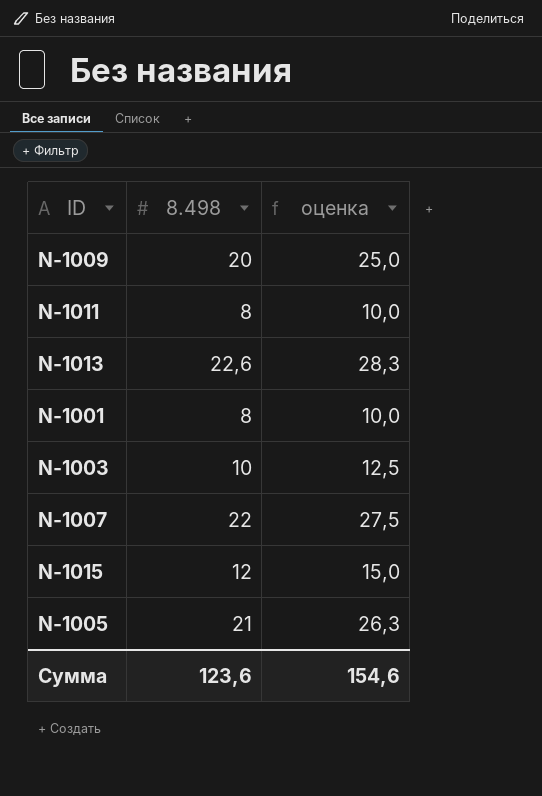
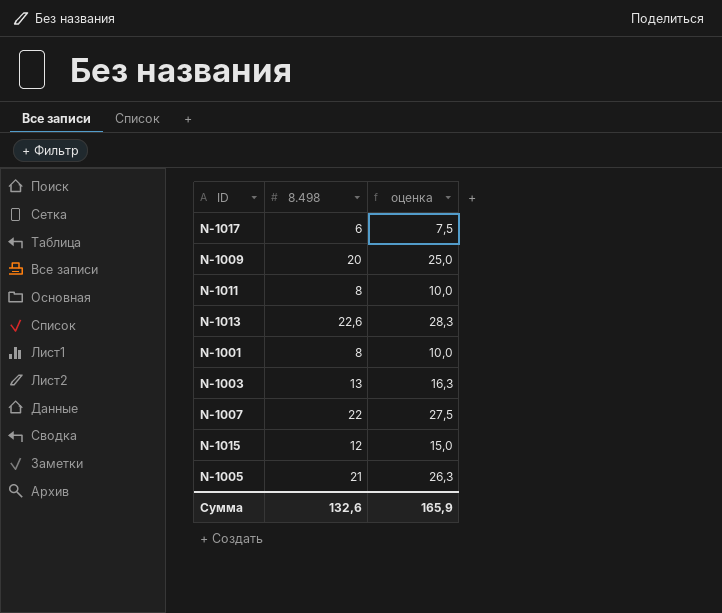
row N-1017: none -> 6 | 7,5
N-1003 | 8.498: 10 -> 13
N-1003 | оценка: 12,5 -> 16,3
Сумма | 8.498: 123,6 -> 132,6
Сумма | оценка: 154,6 -> 165,9

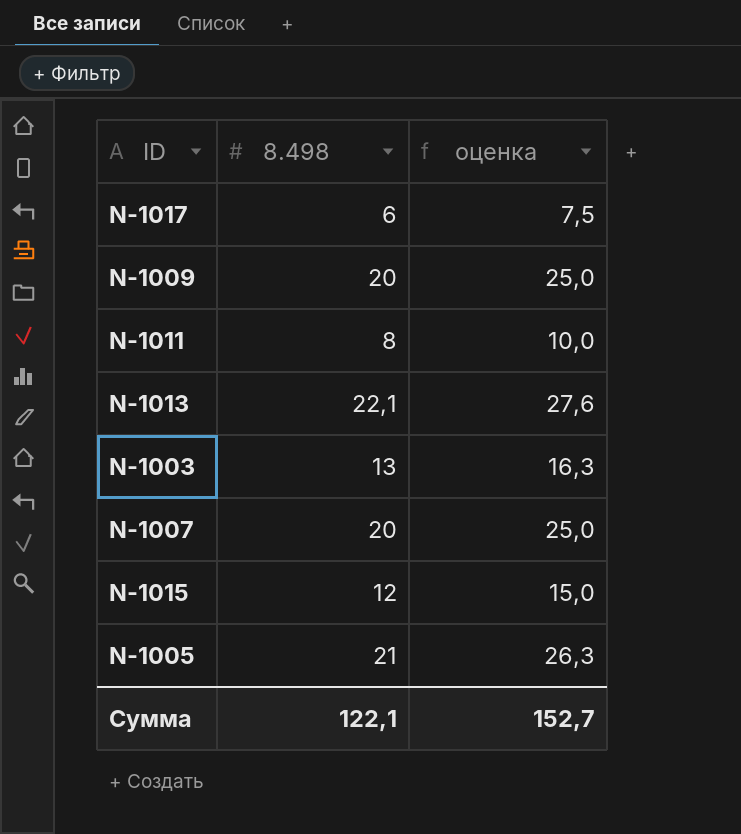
row N-1001: 8 | 10,0 -> none
N-1013 | 8.498: 22,6 -> 22,1
N-1013 | оценка: 28,3 -> 27,6
N-1007 | 8.498: 22 -> 20
N-1007 | оценка: 27,5 -> 25,0
Сумма | 8.498: 132,6 -> 122,1
Сумма | оценка: 165,9 -> 152,7

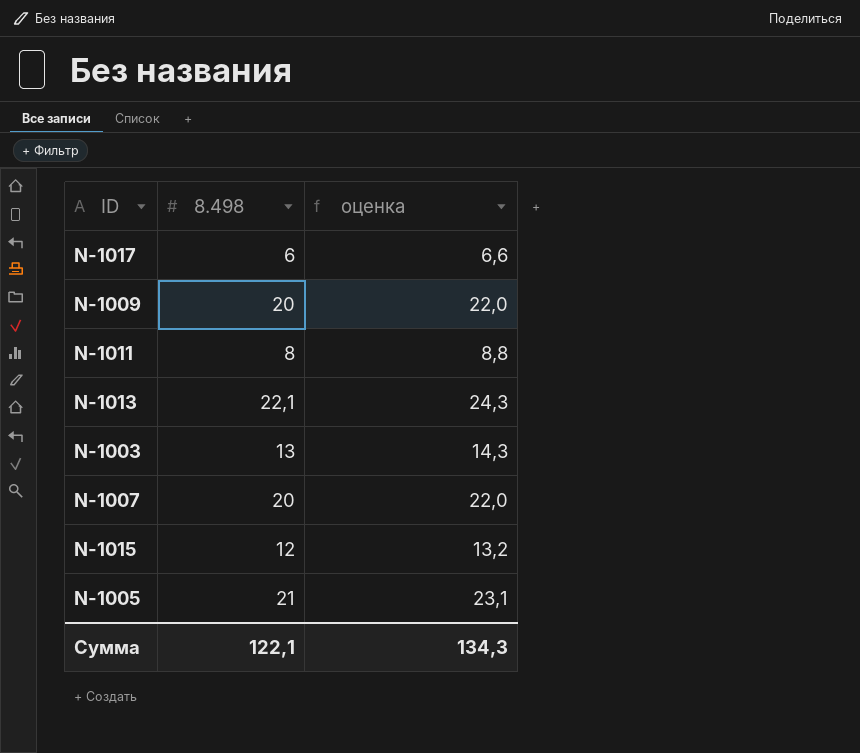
column оценка | formula: [8.498] * 1,25 -> [8.498] * 1,1
Сумма | оценка: 152,7 -> 134,3

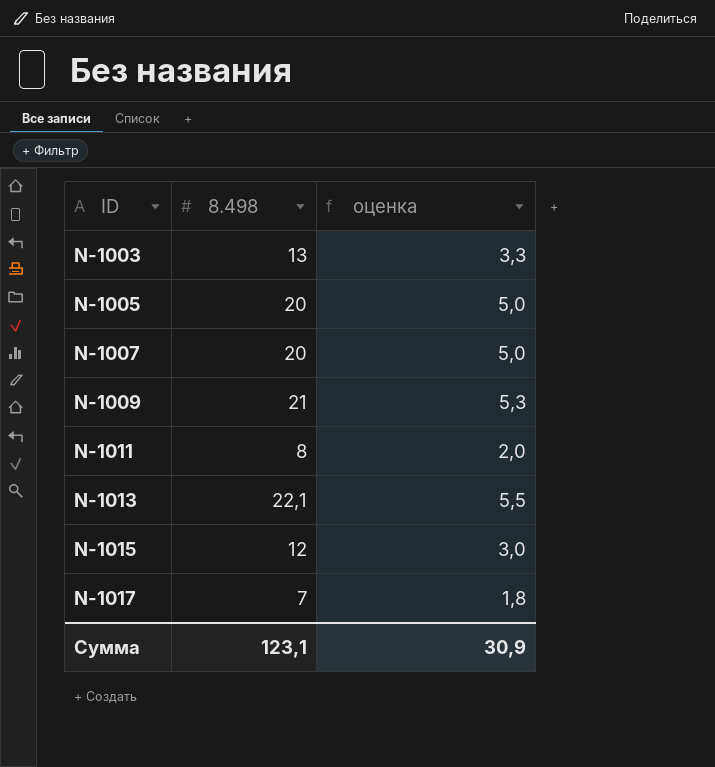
row order: none -> ID ascending
column оценка | formula: [8.498] * 1,1 -> [8.498] * 0,25
N-1005 | 8.498: 21 -> 20
N-1009 | 8.498: 20 -> 21
N-1017 | 8.498: 6 -> 7
Сумма | 8.498: 122,1 -> 123,1
Сумма | оценка: 134,3 -> 30,9

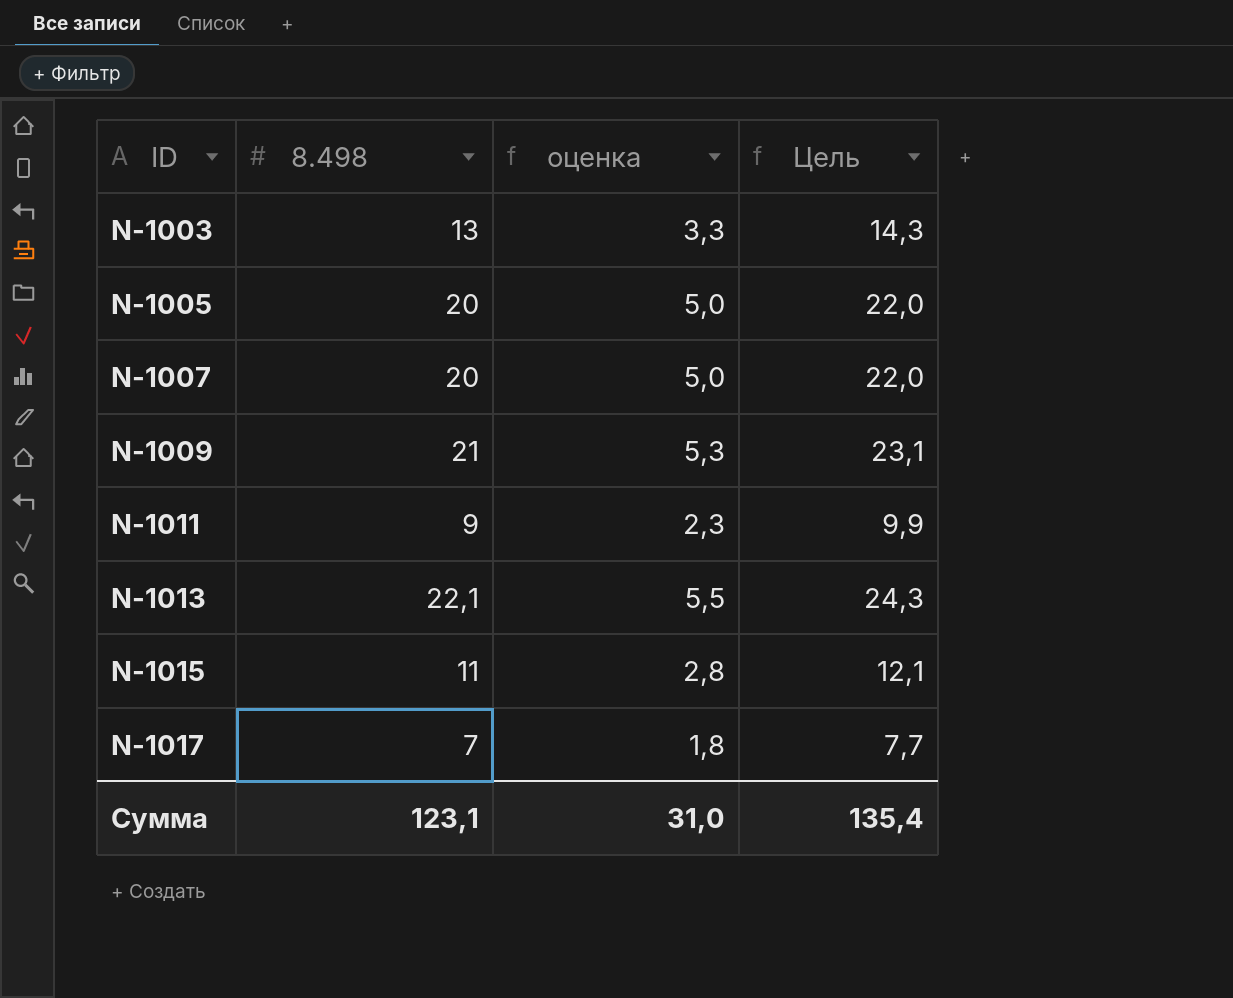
column Цель | formula: none -> [8.498] * 1,1
N-1011 | 8.498: 8 -> 9
N-1011 | оценка: 2,0 -> 2,3
N-1015 | 8.498: 12 -> 11
N-1015 | оценка: 3,0 -> 2,8
Сумма | оценка: 30,9 -> 31,0

